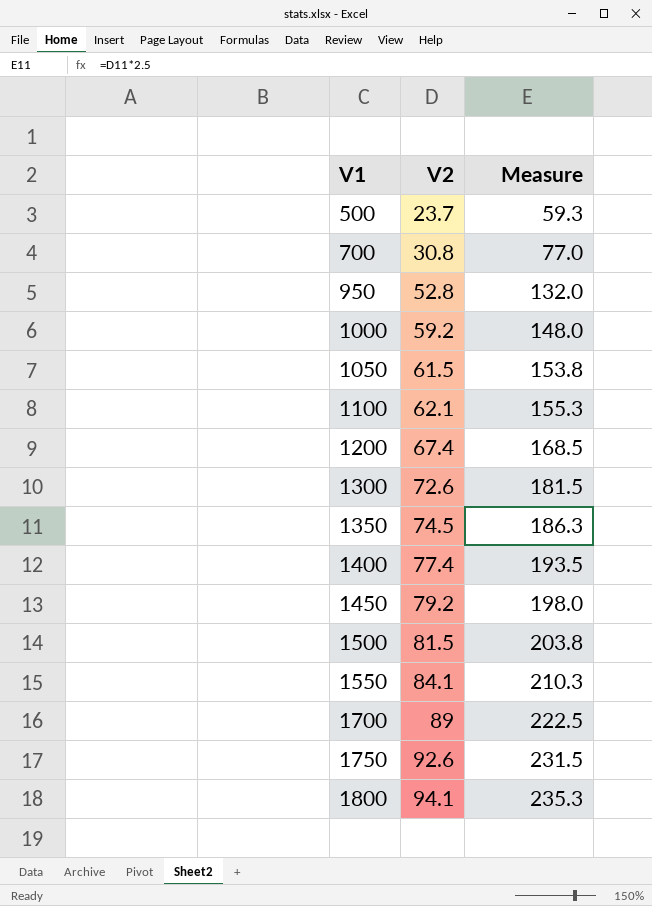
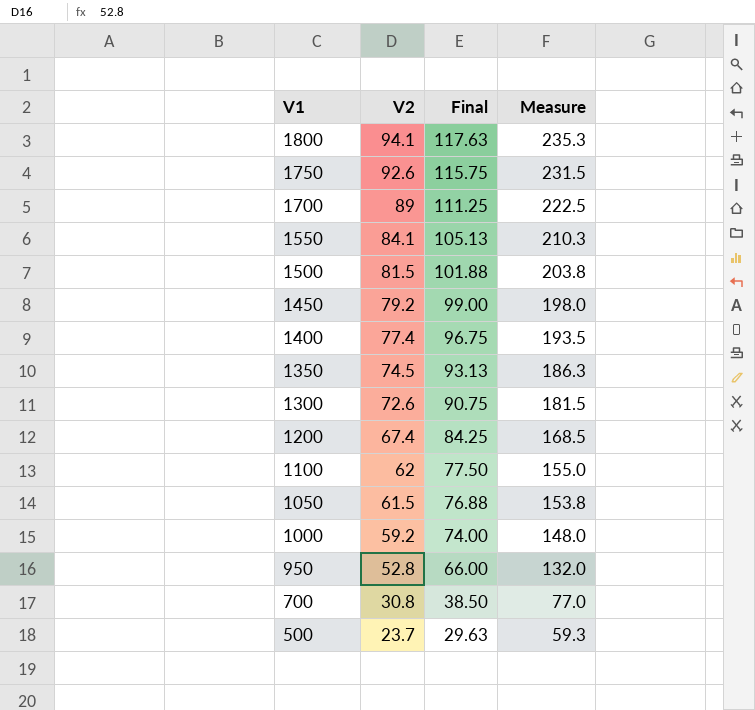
row order: V1 ascending -> V1 descending
column Final | formula: none -> [V2] * 1.25
1100 | V2: 62.1 -> 62
1100 | Measure: 155.3 -> 155.0

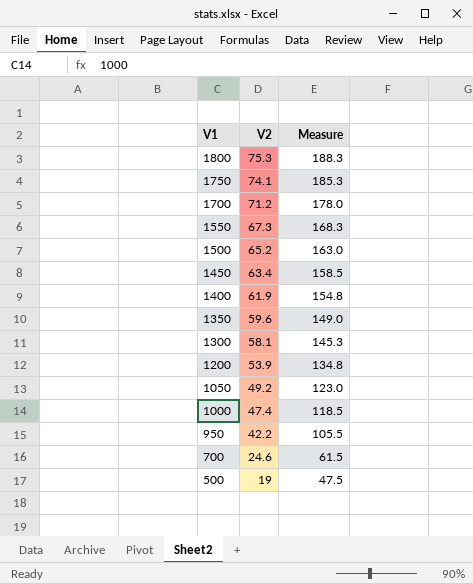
column Final | formula: [V2] * 1.25 -> none
row 1100: 62 | 77.50 | 155.0 -> none
1800 | V2: 94.1 -> 75.3
1800 | Measure: 235.3 -> 188.3
1750 | V2: 92.6 -> 74.1
1750 | Measure: 231.5 -> 185.3
1700 | V2: 89 -> 71.2
1700 | Measure: 222.5 -> 178.0
1550 | V2: 84.1 -> 67.3
1550 | Measure: 210.3 -> 168.3
1500 | V2: 81.5 -> 65.2
1500 | Measure: 203.8 -> 163.0
1450 | V2: 79.2 -> 63.4
1450 | Measure: 198.0 -> 158.5
1400 | V2: 77.4 -> 61.9
1400 | Measure: 193.5 -> 154.8
1350 | V2: 74.5 -> 59.6
1350 | Measure: 186.3 -> 149.0
1300 | V2: 72.6 -> 58.1
1300 | Measure: 181.5 -> 145.3
1200 | V2: 67.4 -> 53.9
1200 | Measure: 168.5 -> 134.8
1050 | V2: 61.5 -> 49.2
1050 | Measure: 153.8 -> 123.0
1000 | V2: 59.2 -> 47.4
1000 | Measure: 148.0 -> 118.5
950 | V2: 52.8 -> 42.2
950 | Measure: 132.0 -> 105.5
700 | V2: 30.8 -> 24.6
700 | Measure: 77.0 -> 61.5
500 | V2: 23.7 -> 19
500 | Measure: 59.3 -> 47.5

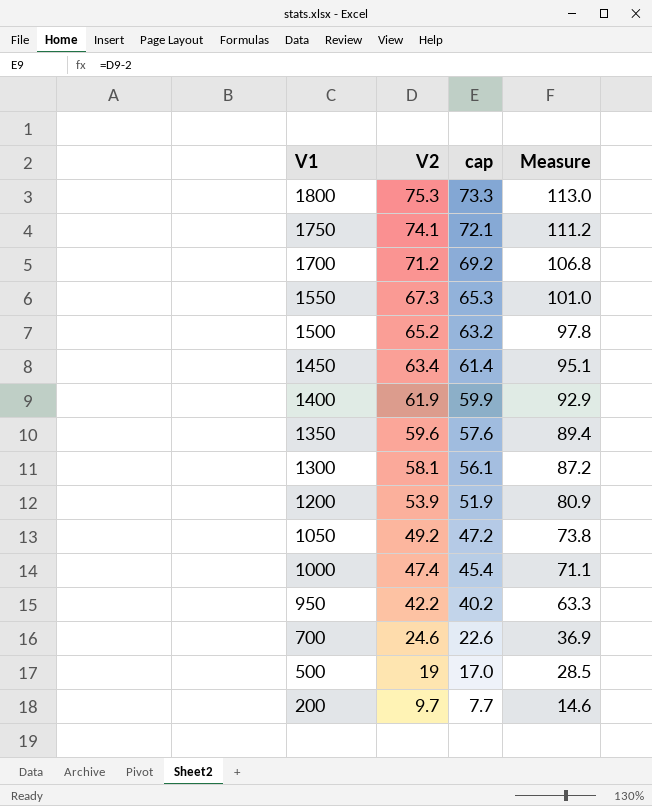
column cap | formula: none -> [V2] - 2
column Measure | formula: [V2] * 2.5 -> [V2] * 1.5
row 200: none -> 9.7 | 7.7 | 14.6

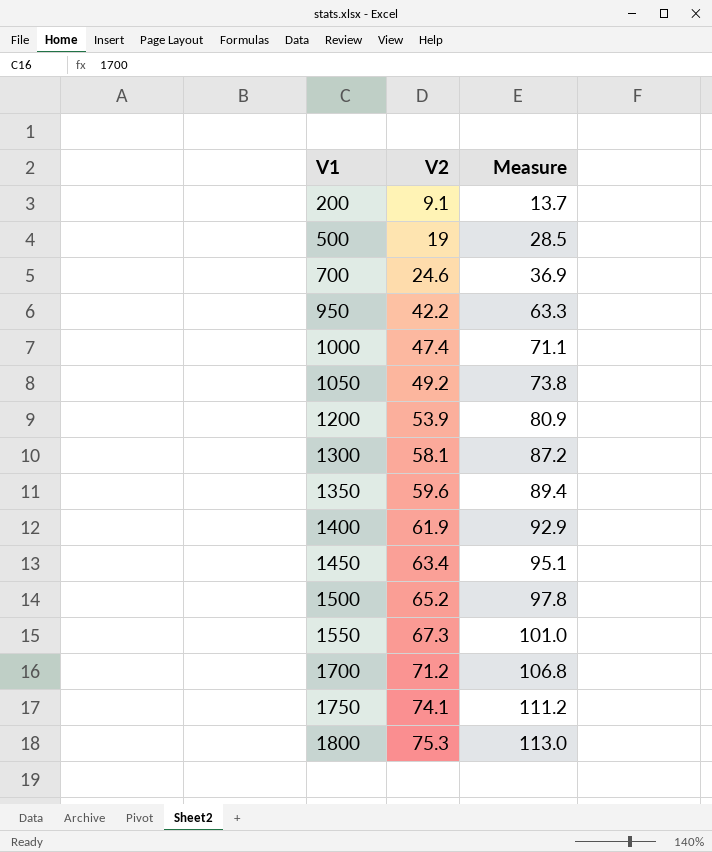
row order: V1 descending -> V1 ascending
column cap | formula: [V2] - 2 -> none
200 | V2: 9.7 -> 9.1
200 | Measure: 14.6 -> 13.7

